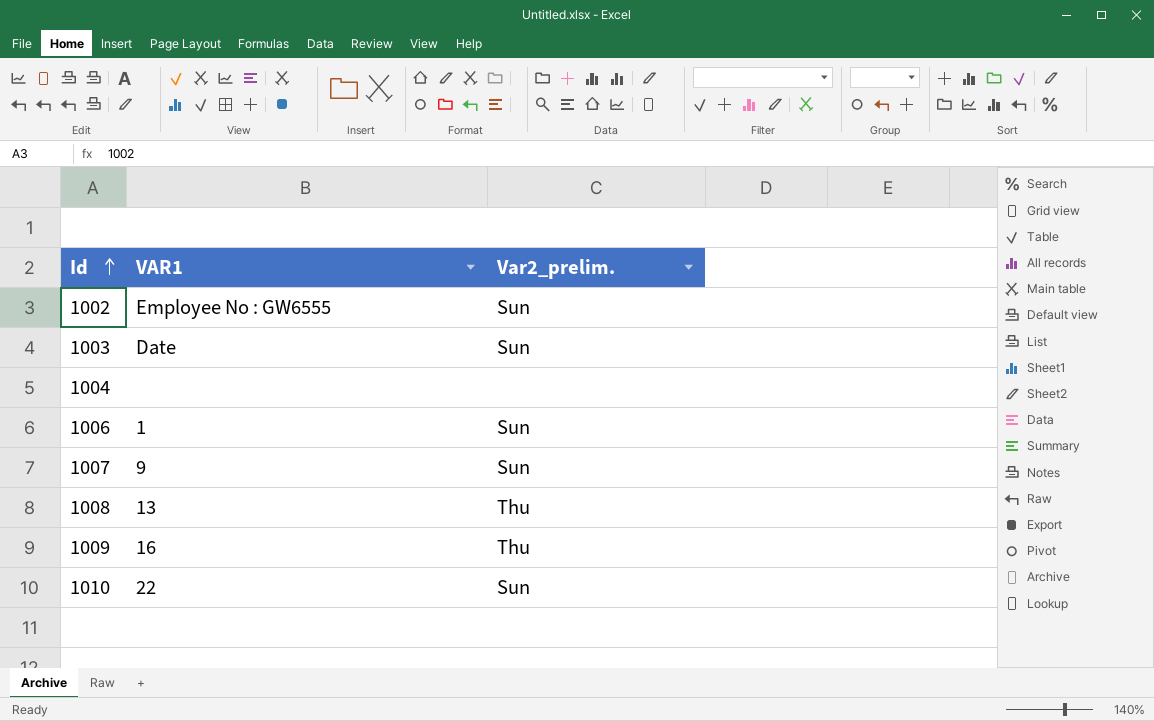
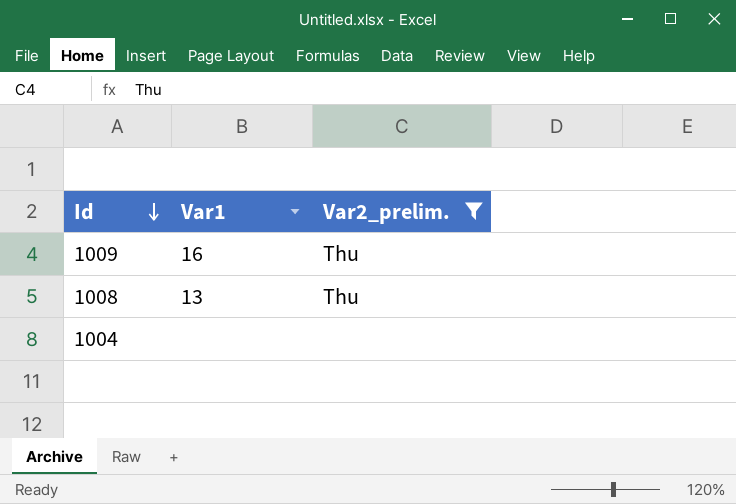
filter: none -> Var2_prelim. != Sun
row order: Id ascending -> Id descending
column name: VAR1 -> Var1

